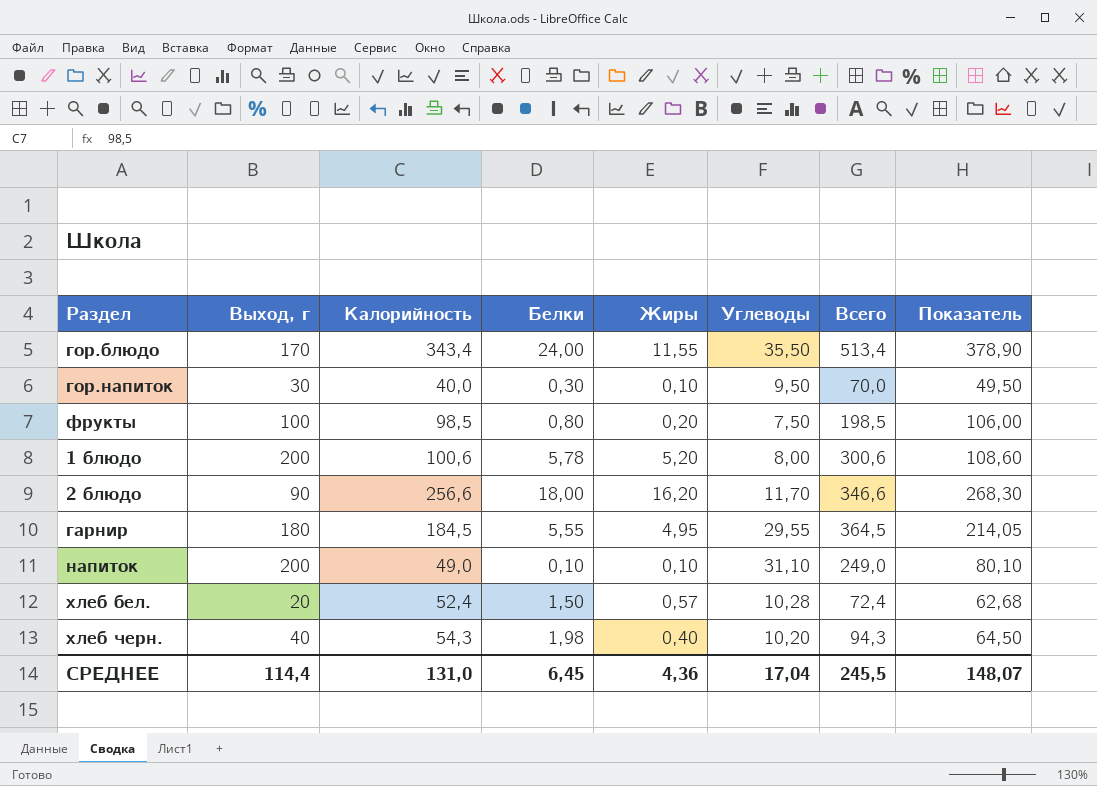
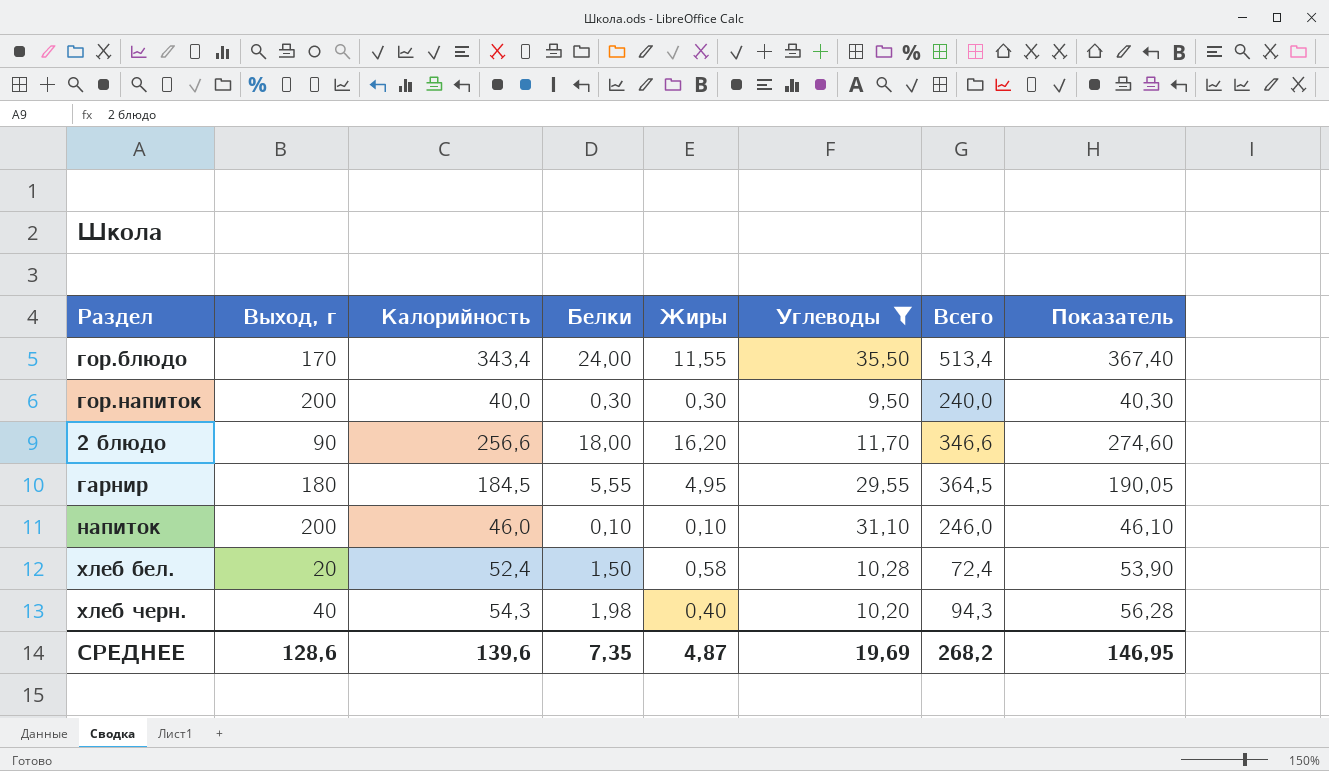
filter: none -> Углеводы >= 9,50
column Показатель | formula: [Калорийность] + [Углеводы] -> [Калорийность] + [Белки]
гор.напиток | Выход, г: 30 -> 200
гор.напиток | Жиры: 0,10 -> 0,30
гор.напиток | Всего: 70,0 -> 240,0
напиток | Калорийность: 49,0 -> 46,0
напиток | Всего: 249,0 -> 246,0
хлеб бел. | Жиры: 0,57 -> 0,58
СРЕДНЕЕ | Выход, г: 114,4 -> 128,6
СРЕДНЕЕ | Калорийность: 131,0 -> 139,6
СРЕДНЕЕ | Белки: 6,45 -> 7,35
СРЕДНЕЕ | Жиры: 4,36 -> 4,87
СРЕДНЕЕ | Углеводы: 17,04 -> 19,69
СРЕДНЕЕ | Всего: 245,5 -> 268,2
СРЕДНЕЕ | Показатель: 148,07 -> 146,95

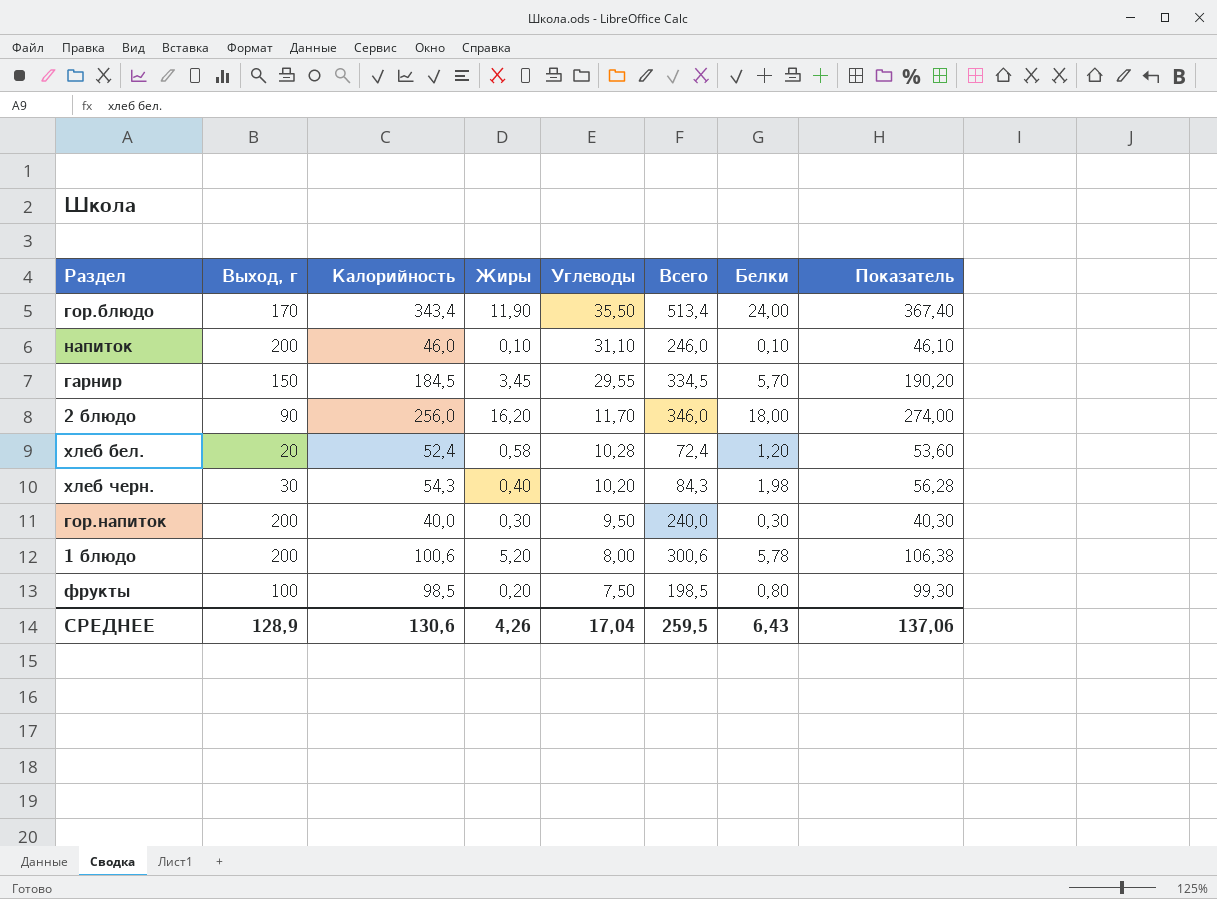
filter: Углеводы >= 9,50 -> none
row order: none -> Углеводы descending
column Белки | position: 4 -> 7
гор.блюдо | Жиры: 11,55 -> 11,90
гарнир | Выход, г: 180 -> 150
гарнир | Жиры: 4,95 -> 3,45
гарнир | Всего: 364,5 -> 334,5
гарнир | Белки: 5,55 -> 5,70
гарнир | Показатель: 190,05 -> 190,20
2 блюдо | Калорийность: 256,6 -> 256,0
2 блюдо | Всего: 346,6 -> 346,0
2 блюдо | Показатель: 274,60 -> 274,00
хлеб бел. | Белки: 1,50 -> 1,20
хлеб бел. | Показатель: 53,90 -> 53,60
хлеб черн. | Выход, г: 40 -> 30
хлеб черн. | Всего: 94,3 -> 84,3
СРЕДНЕЕ | Выход, г: 128,6 -> 128,9
СРЕДНЕЕ | Калорийность: 139,6 -> 130,6
СРЕДНЕЕ | Жиры: 4,87 -> 4,26
СРЕДНЕЕ | Углеводы: 19,69 -> 17,04
СРЕДНЕЕ | Всего: 268,2 -> 259,5
СРЕДНЕЕ | Белки: 7,35 -> 6,43
СРЕДНЕЕ | Показатель: 146,95 -> 137,06

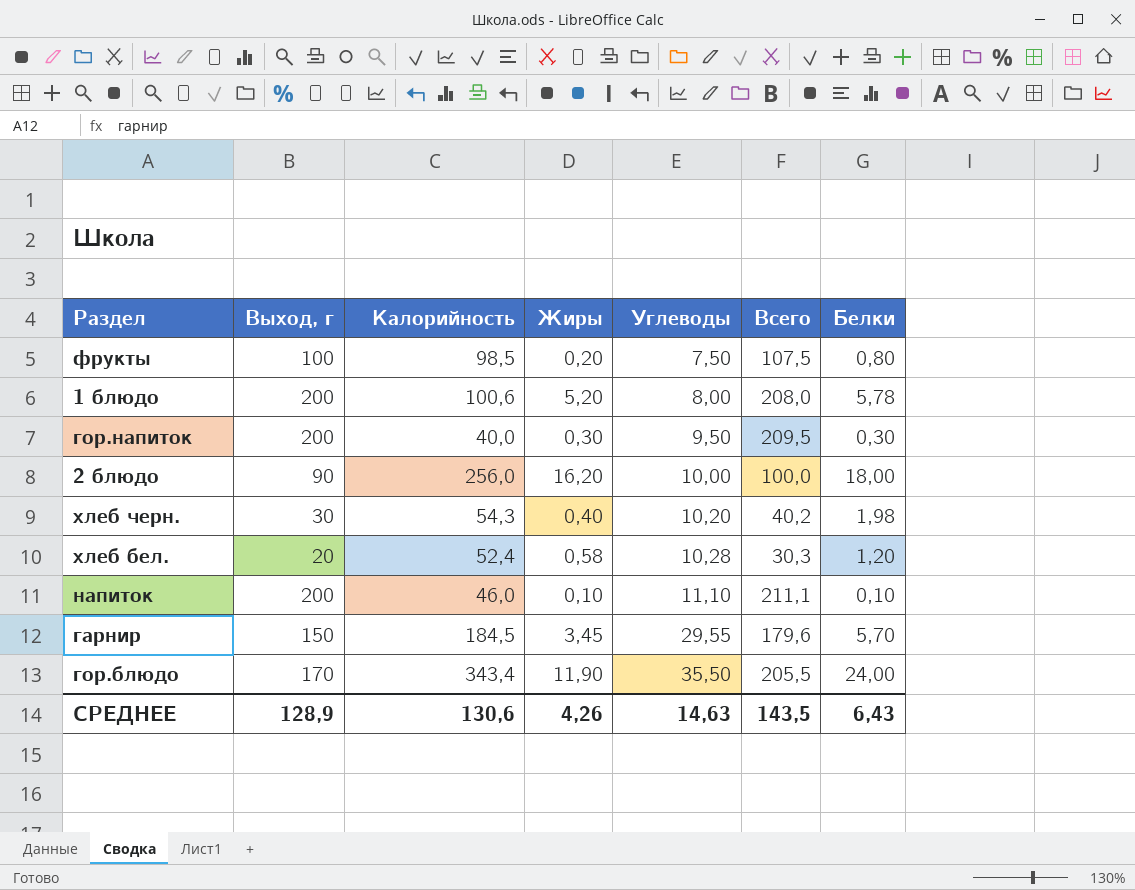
row order: Углеводы descending -> Углеводы ascending
column Показатель | formula: [Калорийность] + [Белки] -> none
column Всего | formula: [Выход, г] + [Калорийность] -> [Выход, г] + [Углеводы]
2 блюдо | Углеводы: 11,70 -> 10,00
напиток | Углеводы: 31,10 -> 11,10
СРЕДНЕЕ | Углеводы: 17,04 -> 14,63
СРЕДНЕЕ | Всего: 259,5 -> 143,5

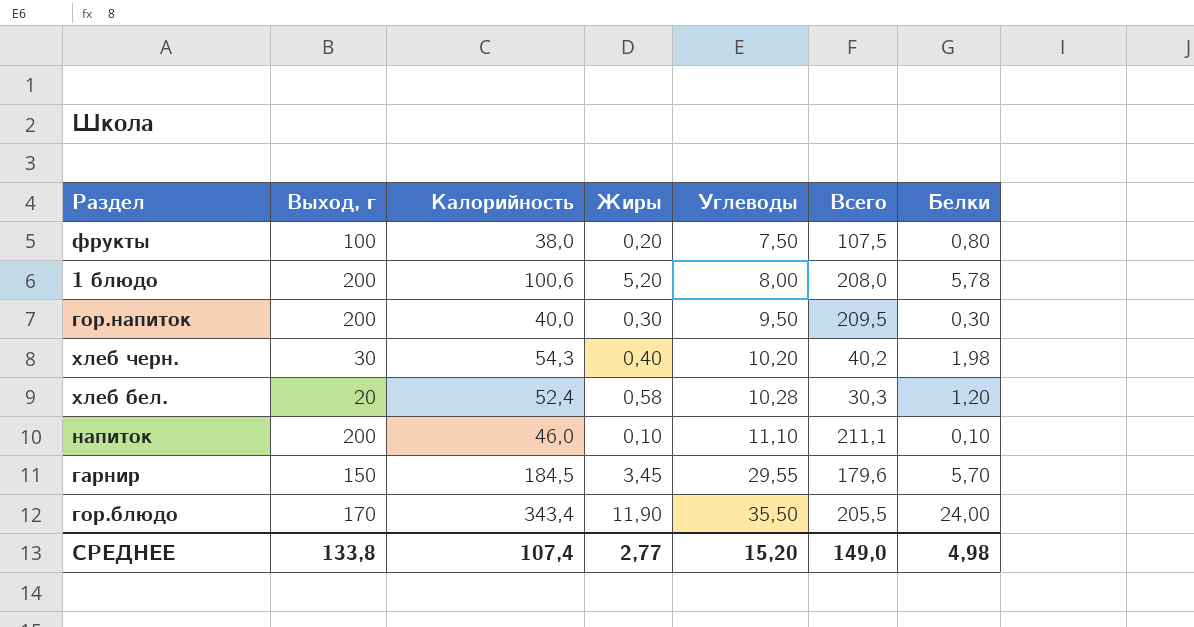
row 2 блюдо: 90 | 256,0 | 16,20 | 10,00 | 100,0 | 18,00 -> none
фрукты | Калорийность: 98,5 -> 38,0
СРЕДНЕЕ | Выход, г: 128,9 -> 133,8
СРЕДНЕЕ | Калорийность: 130,6 -> 107,4
СРЕДНЕЕ | Жиры: 4,26 -> 2,77
СРЕДНЕЕ | Углеводы: 14,63 -> 15,20
СРЕДНЕЕ | Всего: 143,5 -> 149,0
СРЕДНЕЕ | Белки: 6,43 -> 4,98

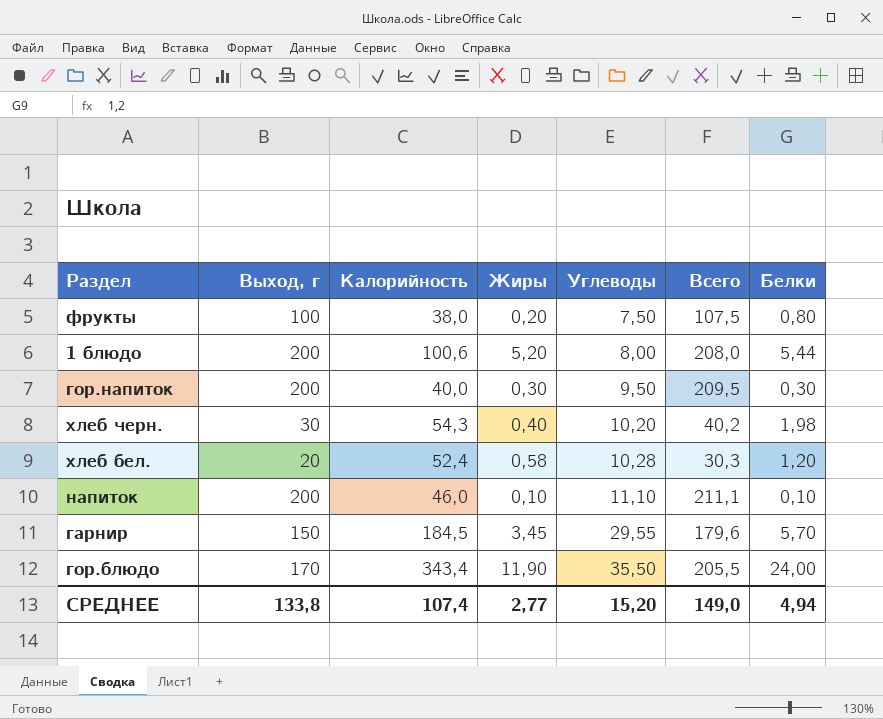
1 блюдо | Белки: 5,78 -> 5,44
СРЕДНЕЕ | Белки: 4,98 -> 4,94

